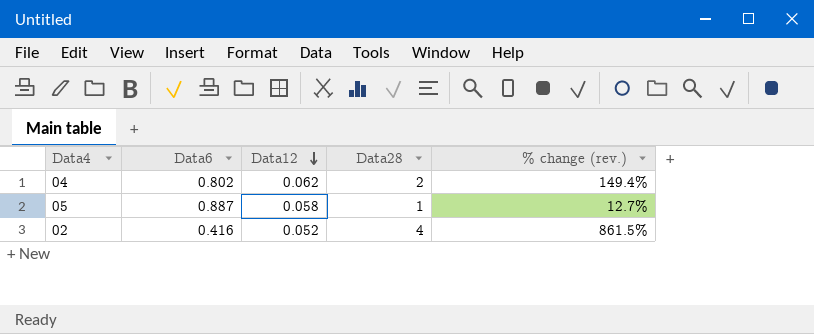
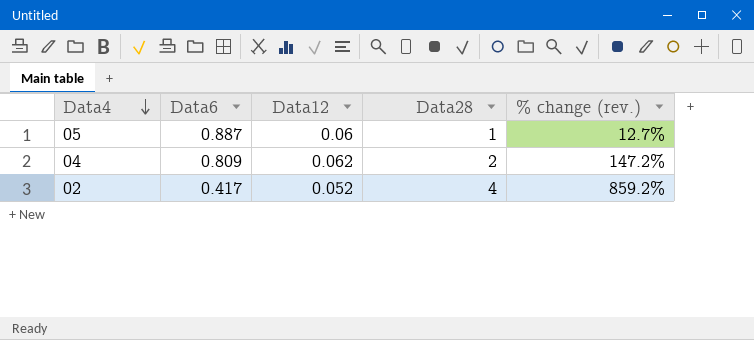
row order: Data12 descending -> Data4 descending
05 | Data12: 0.058 -> 0.06
04 | Data6: 0.802 -> 0.809
04 | % change (rev.): 149.4% -> 147.2%
02 | Data6: 0.416 -> 0.417
02 | % change (rev.): 861.5% -> 859.2%

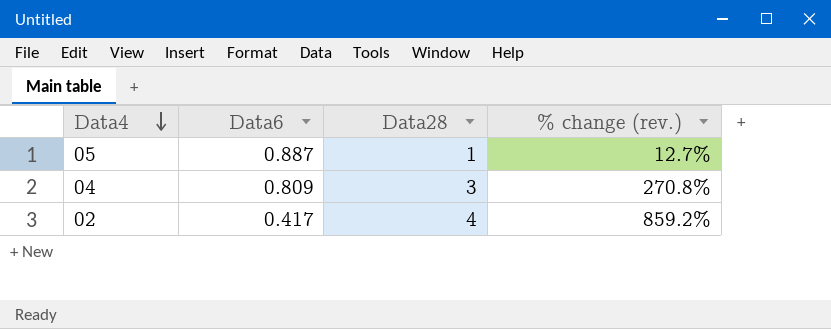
column Data12 | position: 3 -> none
04 | Data28: 2 -> 3
04 | % change (rev.): 147.2% -> 270.8%

